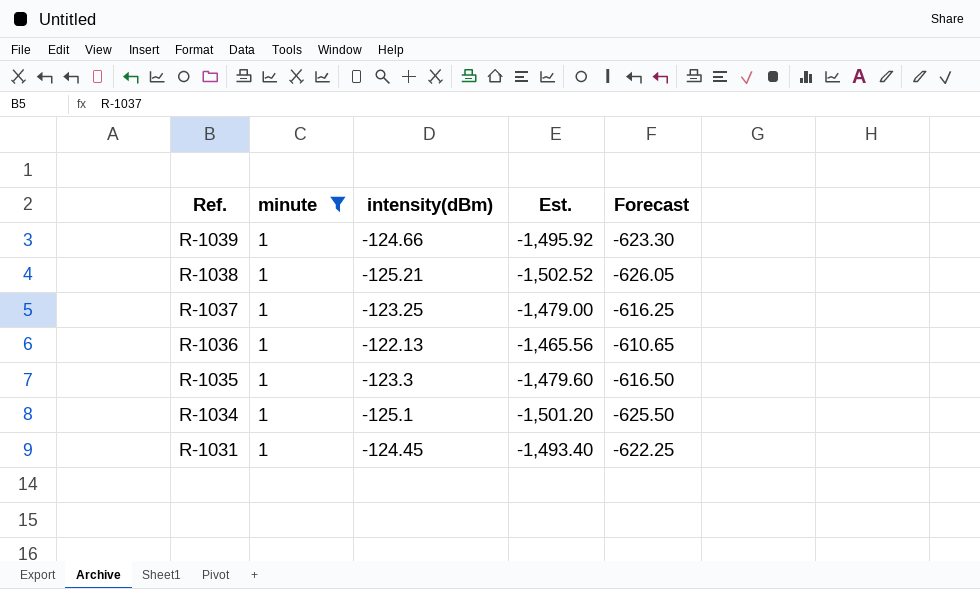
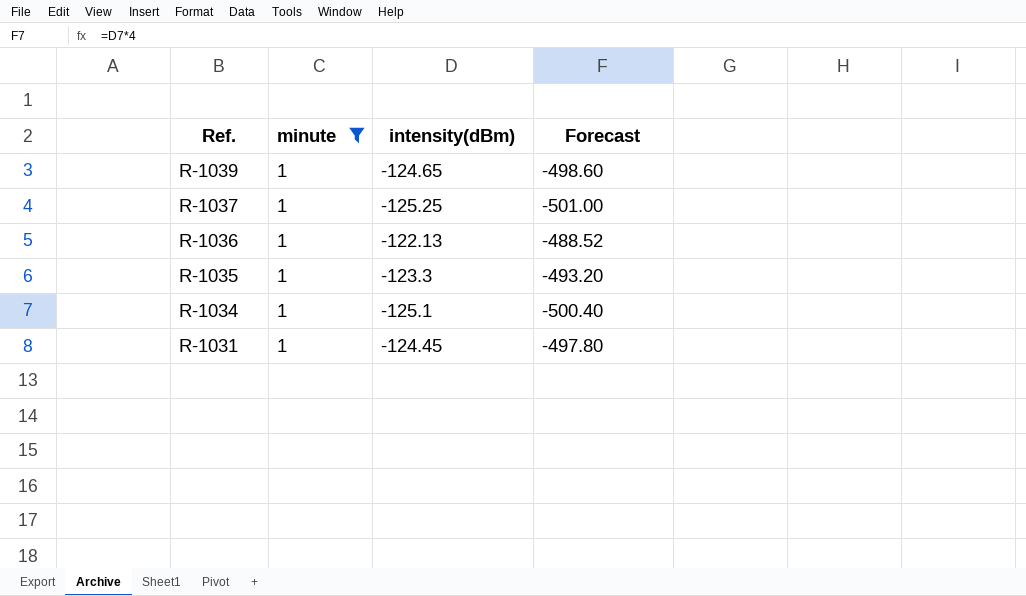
column Est. | formula: [intensity(dBm)] * 12 -> none
column Forecast | formula: [intensity(dBm)] * 5 -> [intensity(dBm)] * 4
row R-1038: 1 | -125.21 | -1,502.52 | -626.05 -> none
R-1039 | intensity(dBm): -124.66 -> -124.65
R-1037 | intensity(dBm): -123.25 -> -125.25

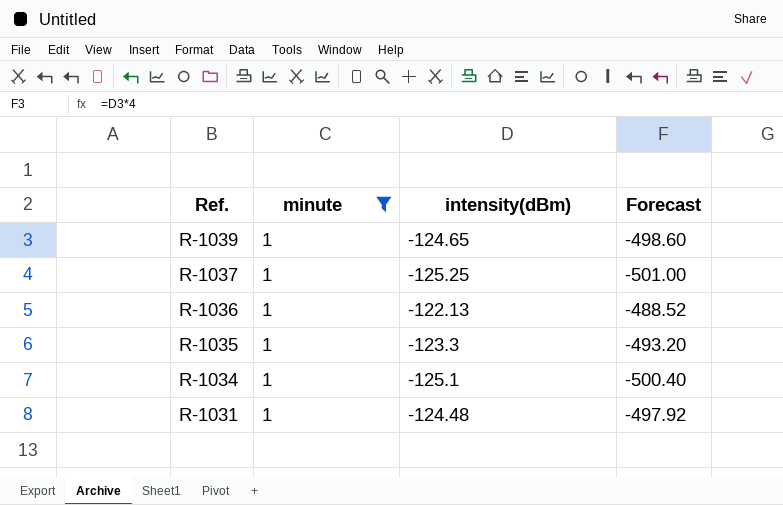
R-1031 | intensity(dBm): -124.45 -> -124.48
R-1031 | Forecast: -497.80 -> -497.92

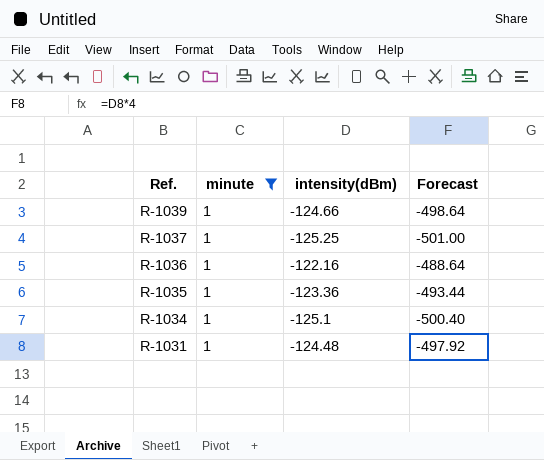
R-1039 | intensity(dBm): -124.65 -> -124.66
R-1039 | Forecast: -498.60 -> -498.64
R-1036 | intensity(dBm): -122.13 -> -122.16
R-1036 | Forecast: -488.52 -> -488.64
R-1035 | intensity(dBm): -123.3 -> -123.36
R-1035 | Forecast: -493.20 -> -493.44

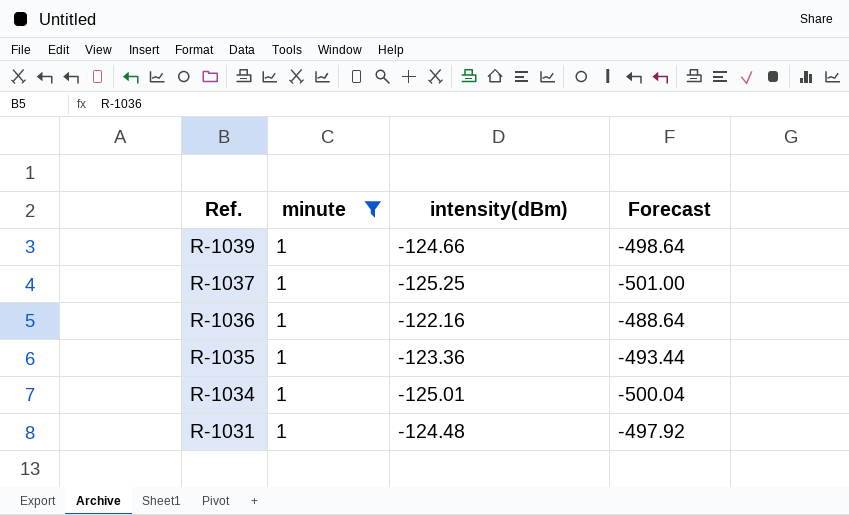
R-1034 | intensity(dBm): -125.1 -> -125.01
R-1034 | Forecast: -500.40 -> -500.04

